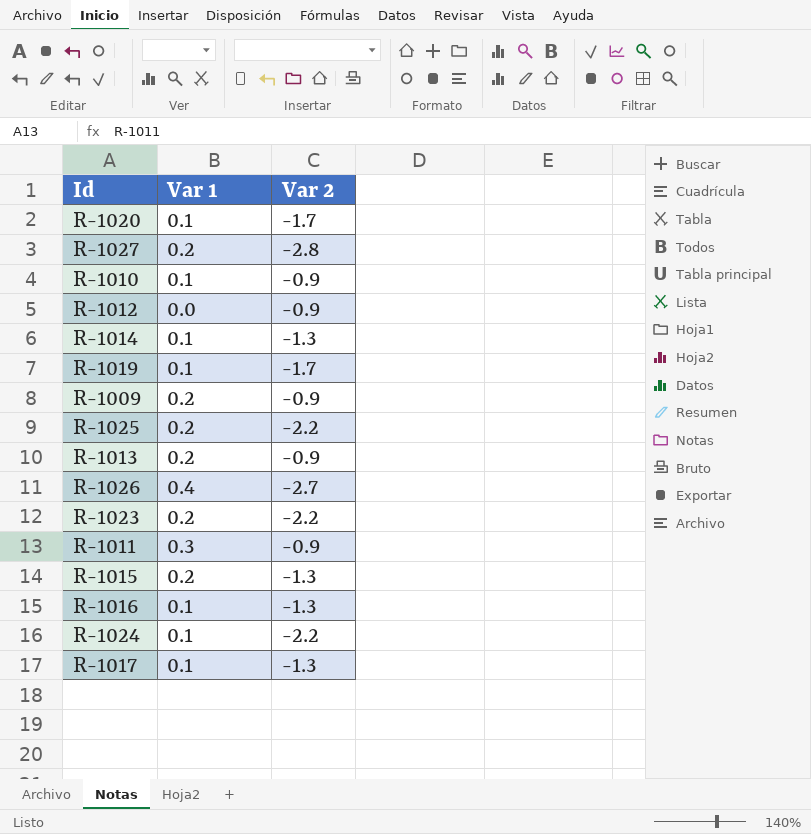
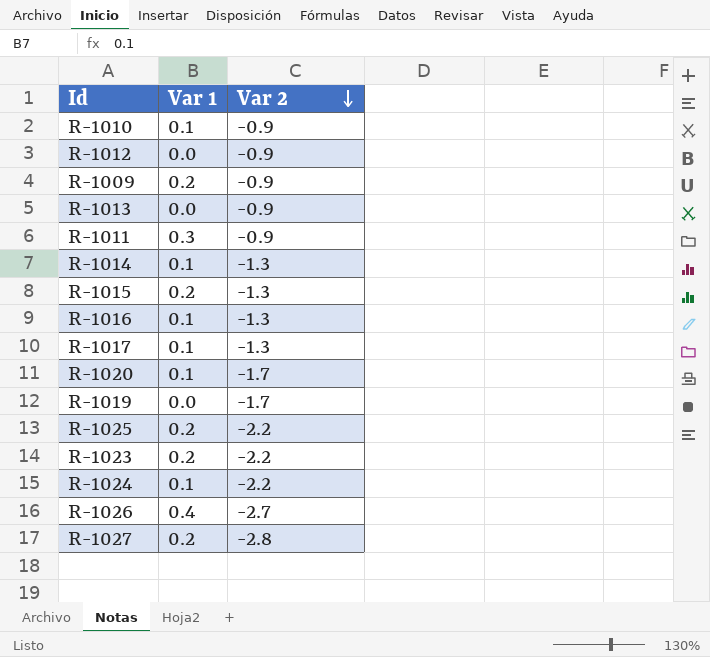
row order: none -> Var 2 descending
R-1013 | Var 1: 0.2 -> 0.0
R-1019 | Var 1: 0.1 -> 0.0

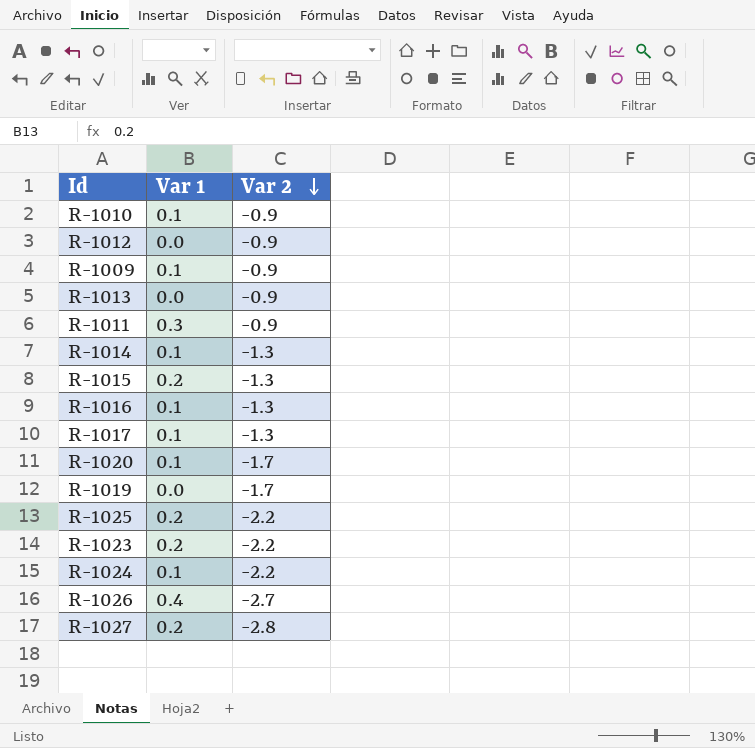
R-1009 | Var 1: 0.2 -> 0.1

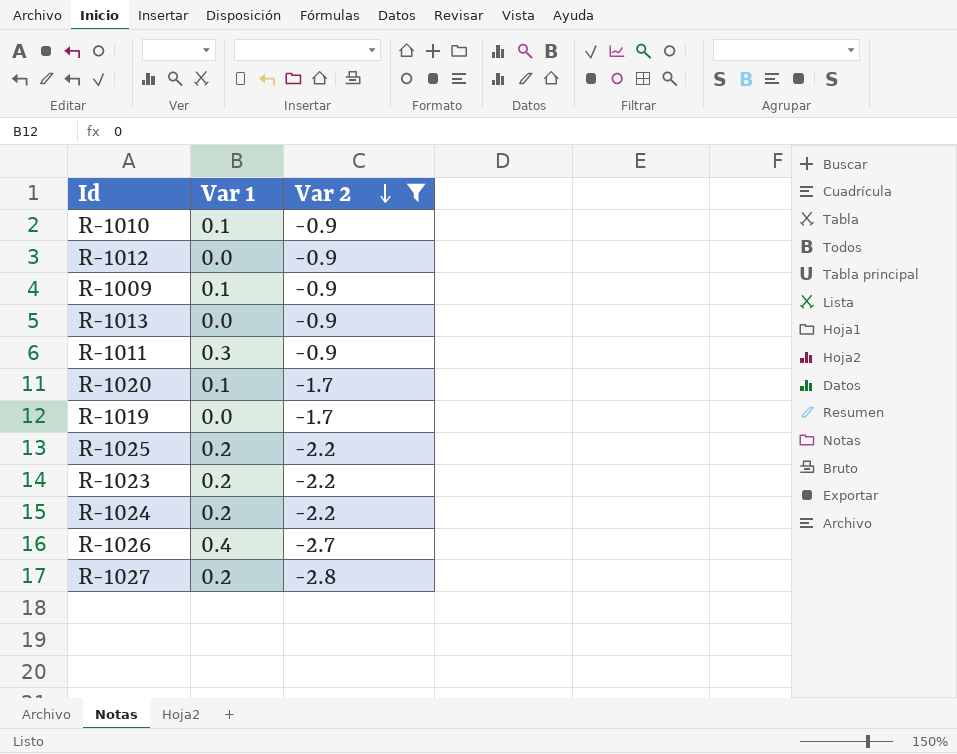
filter: none -> Var 2 != -1.3
R-1024 | Var 1: 0.1 -> 0.2

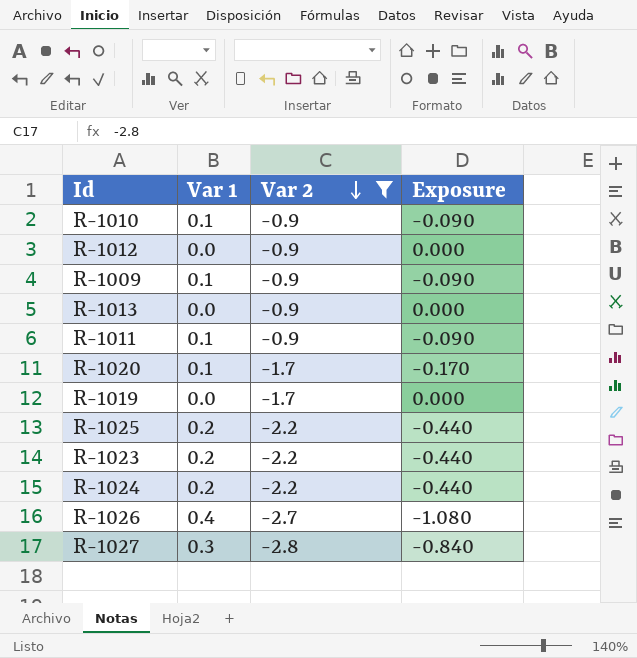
column Exposure | formula: none -> [Var 1] * [Var 2]
R-1011 | Var 1: 0.3 -> 0.1
R-1027 | Var 1: 0.2 -> 0.3

